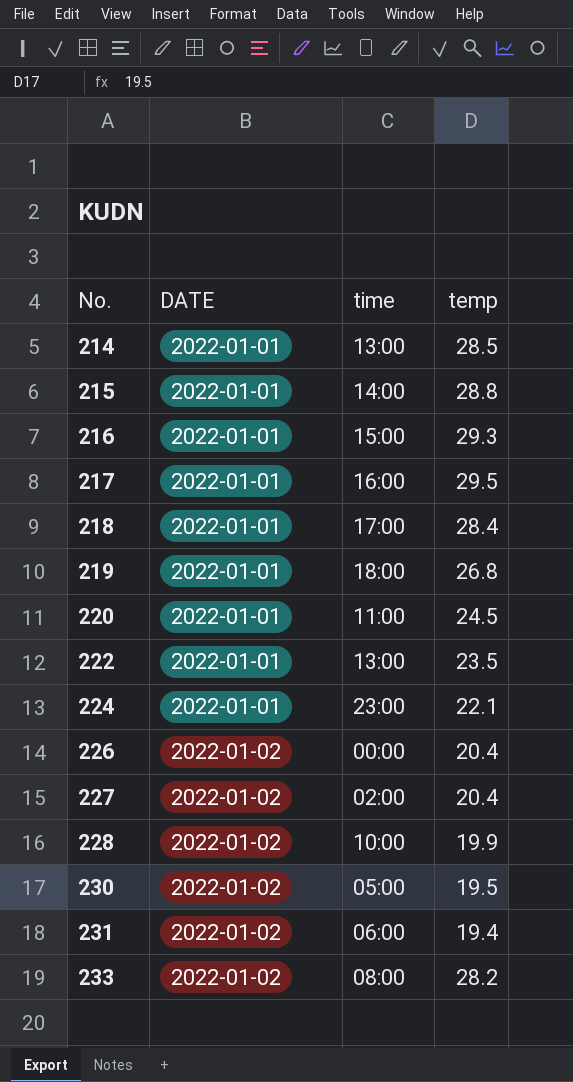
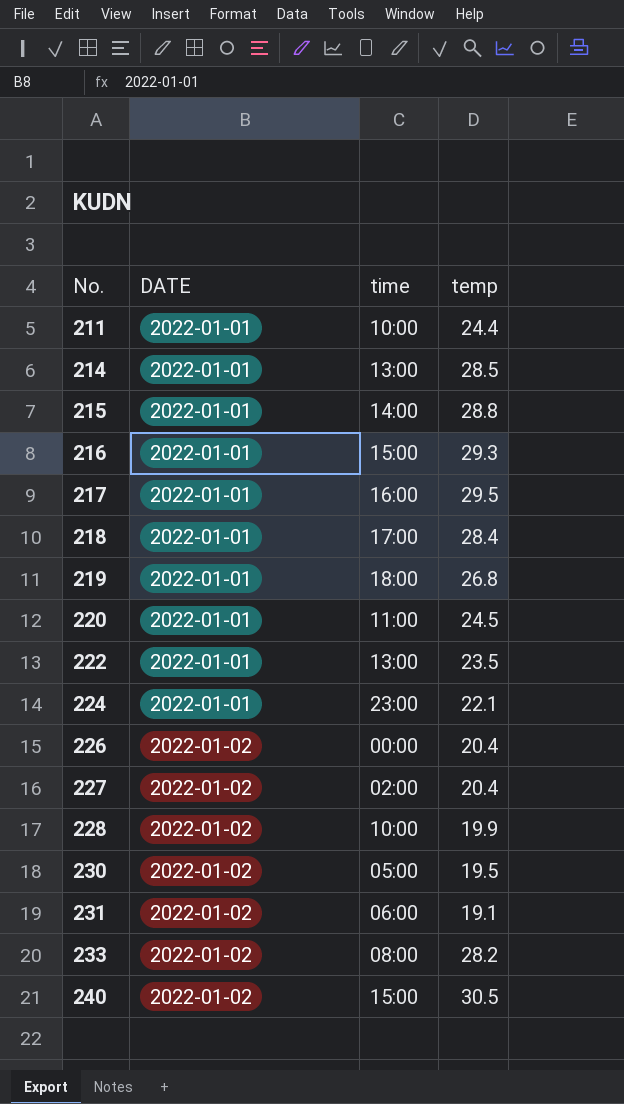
row 211: none -> 2022-01-01 | 10:00 | 24.4
231 | temp: 19.4 -> 19.1
row 240: none -> 2022-01-02 | 15:00 | 30.5

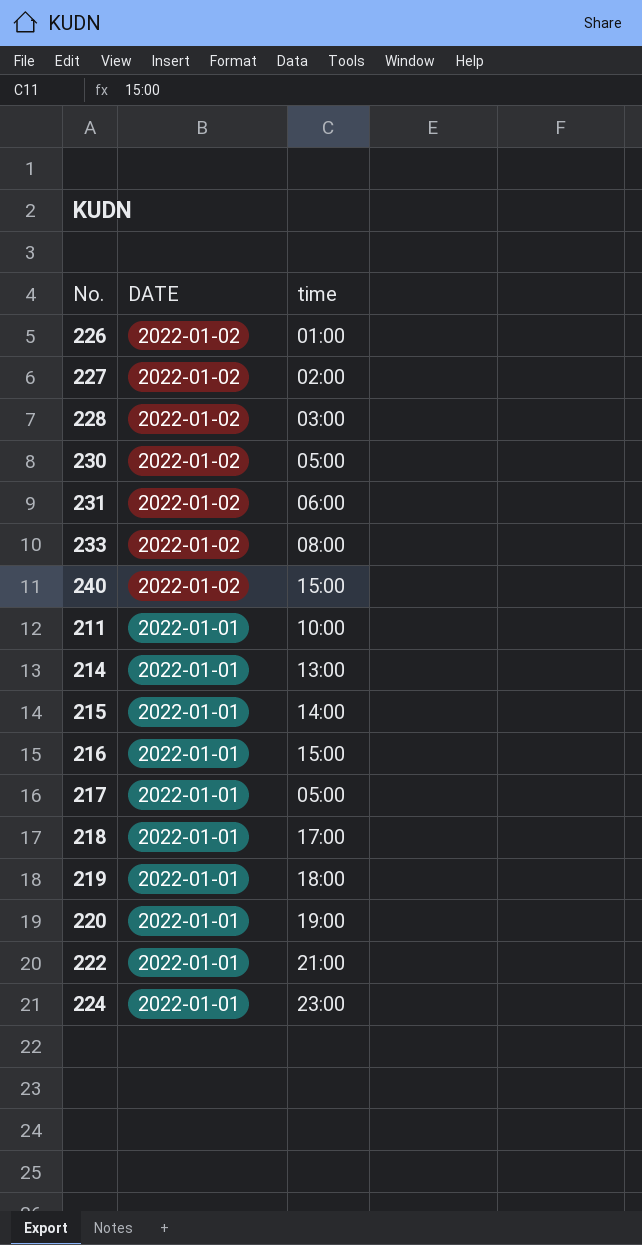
row order: No. ascending -> DATE descending
column temp | position: 4 -> none
226 | time: 00:00 -> 01:00
228 | time: 10:00 -> 03:00
217 | time: 16:00 -> 05:00
220 | time: 11:00 -> 19:00
222 | time: 13:00 -> 21:00

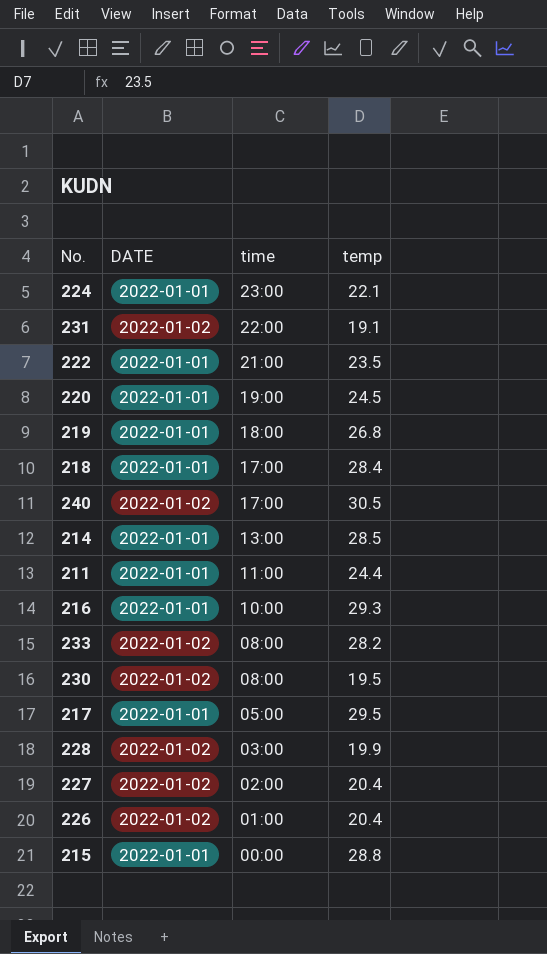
row order: DATE descending -> time descending
column temp | position: none -> 4
231 | time: 06:00 -> 22:00
240 | time: 15:00 -> 17:00
211 | time: 10:00 -> 11:00
216 | time: 15:00 -> 10:00
230 | time: 05:00 -> 08:00
215 | time: 14:00 -> 00:00

